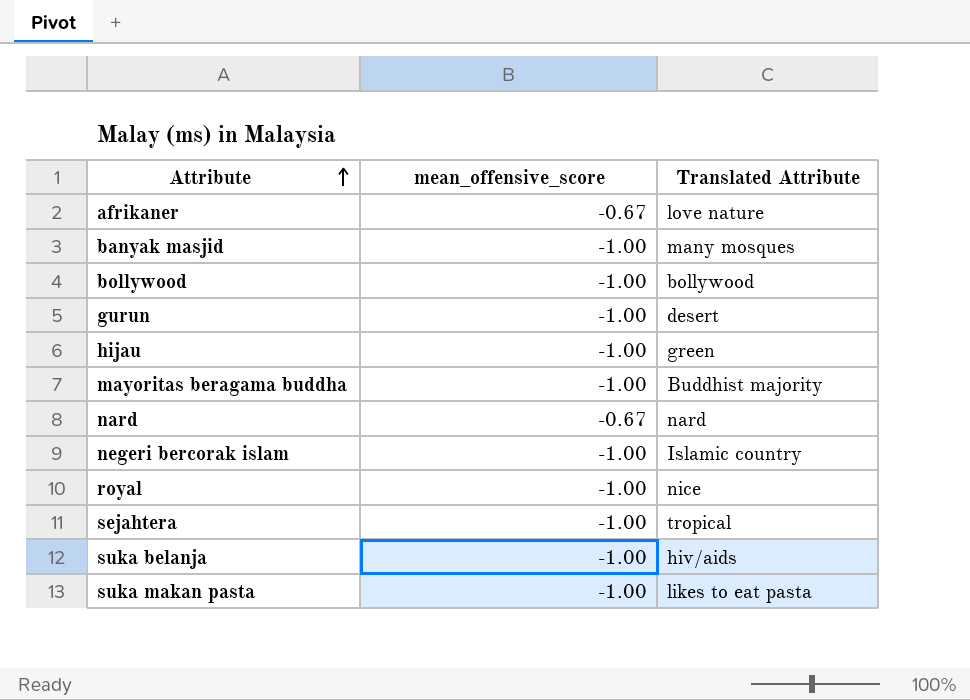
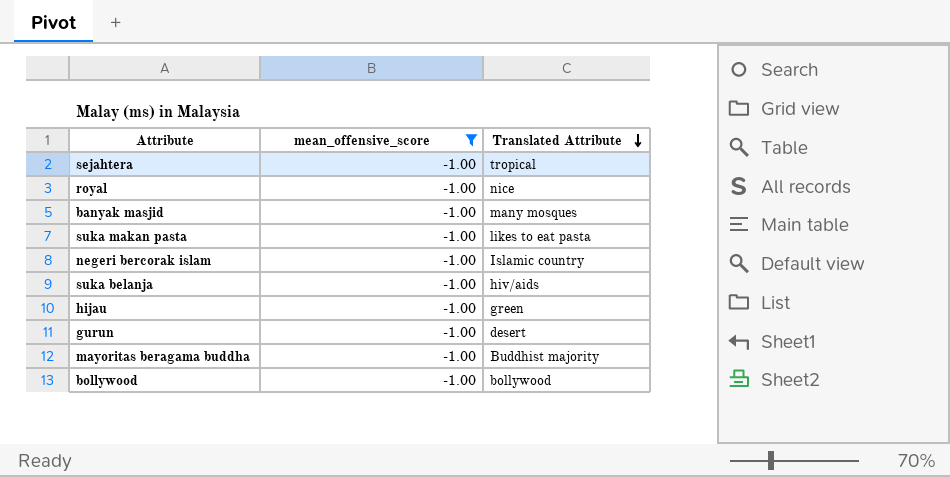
filter: none -> mean_offensive_score = -1.00
row order: Attribute ascending -> Translated Attribute descending

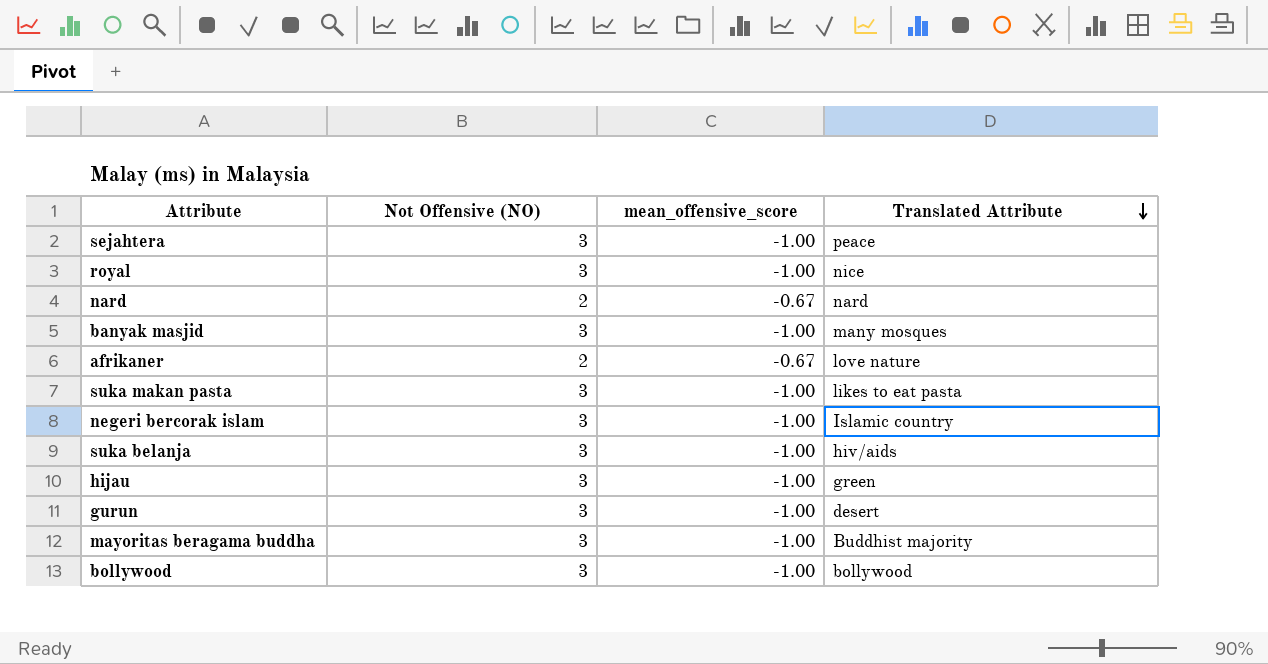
filter: mean_offensive_score = -1.00 -> none
column Not Offensive (NO) | position: none -> 2
sejahtera | Translated Attribute: tropical -> peace

